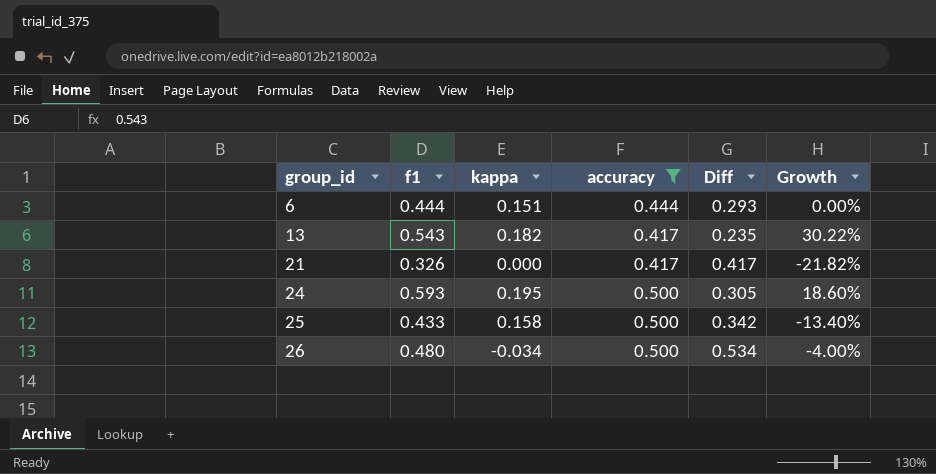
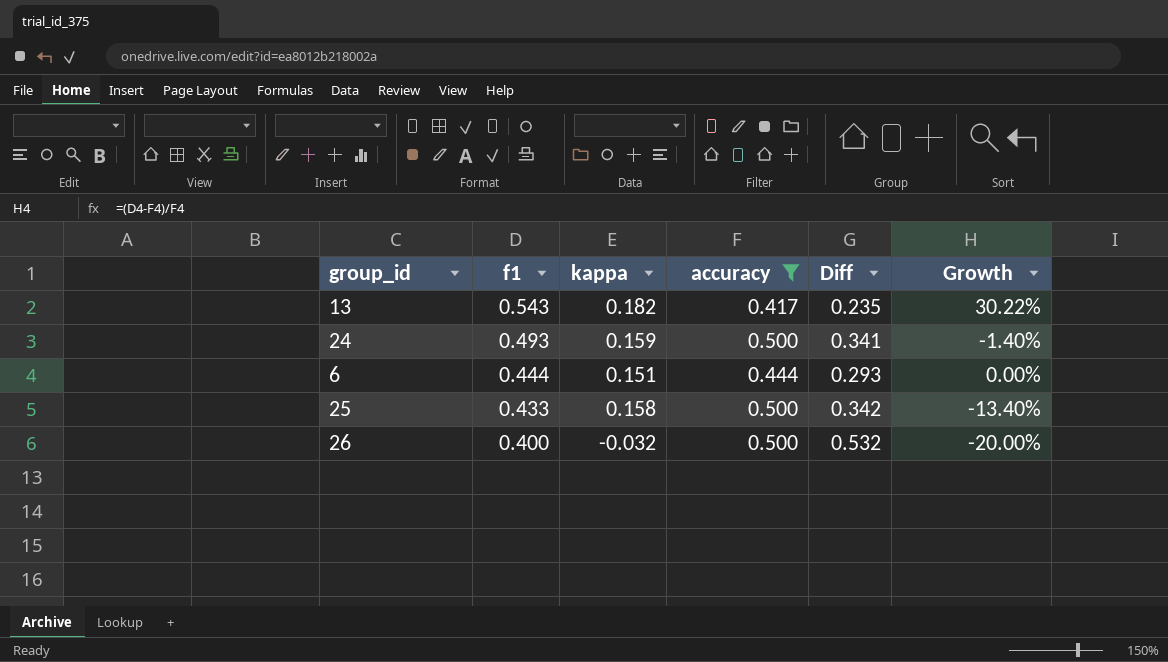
row order: group_id ascending -> f1 descending
row 21: 0.326 | 0.000 | 0.417 | 0.417 | -21.82% -> none
24 | f1: 0.593 -> 0.493
24 | kappa: 0.195 -> 0.159
24 | Diff: 0.305 -> 0.341
24 | Growth: 18.60% -> -1.40%
26 | f1: 0.480 -> 0.400
26 | kappa: -0.034 -> -0.032
26 | Diff: 0.534 -> 0.532
26 | Growth: -4.00% -> -20.00%

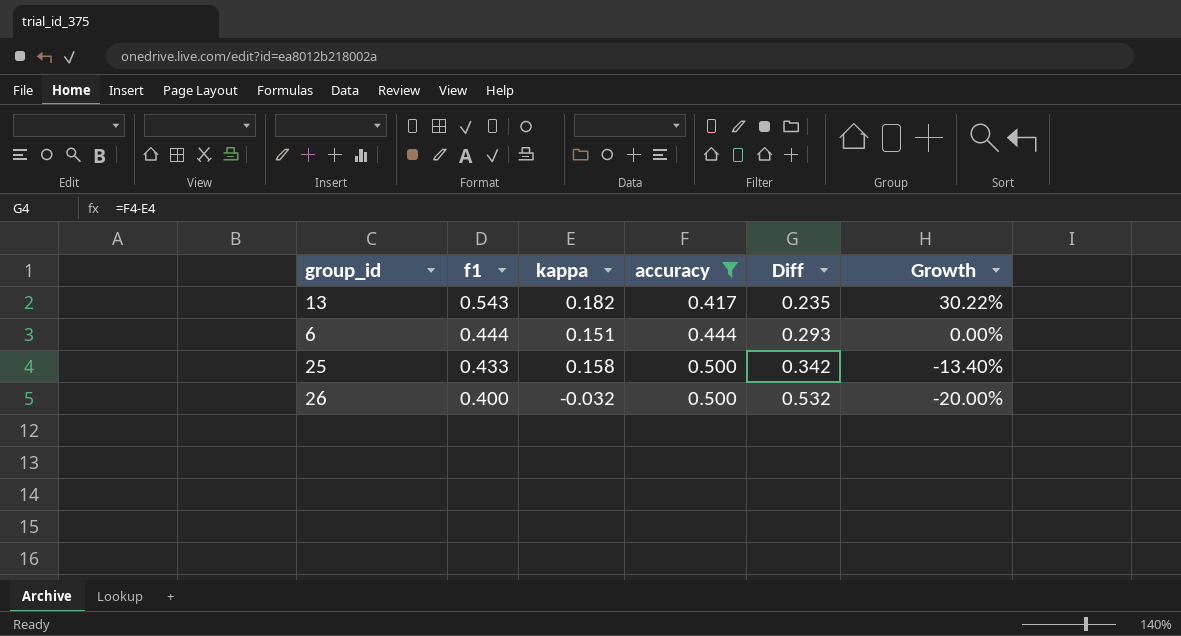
row 24: 0.493 | 0.159 | 0.500 | 0.341 | -1.40% -> none

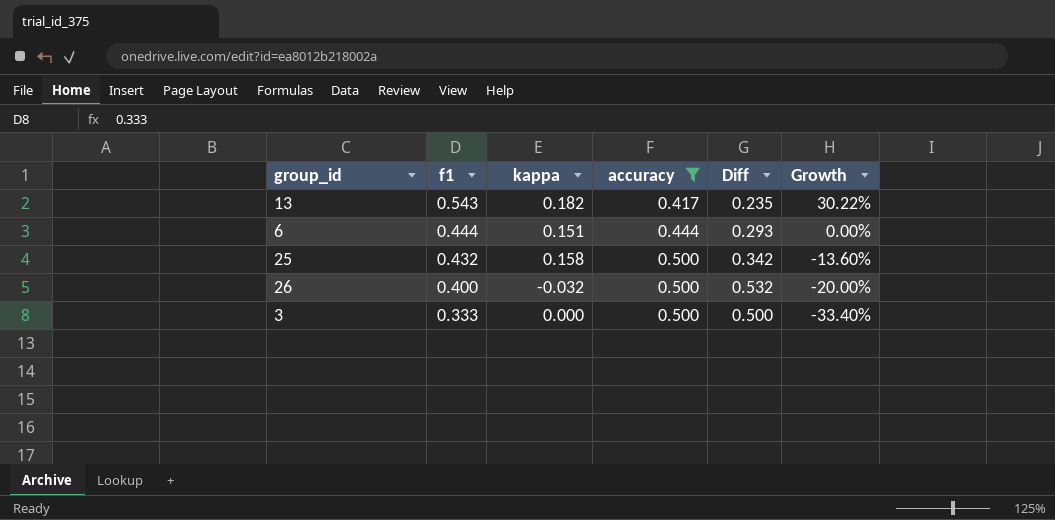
25 | f1: 0.433 -> 0.432
25 | Growth: -13.40% -> -13.60%
row 3: none -> 0.333 | 0.000 | 0.500 | 0.500 | -33.40%

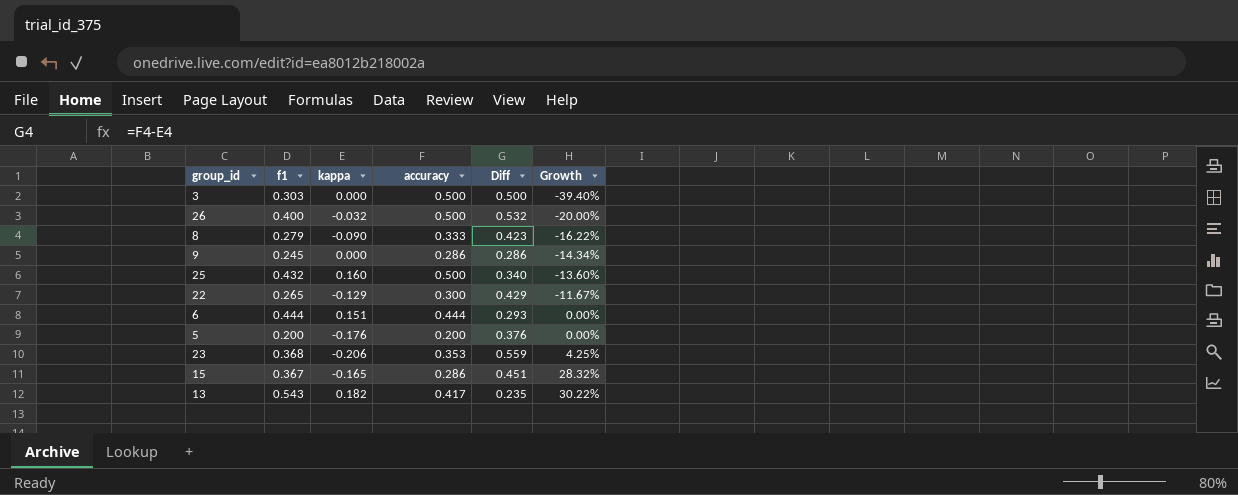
filter: accuracy >= 0.417 -> none
row order: f1 descending -> Growth ascending
3 | f1: 0.333 -> 0.303
3 | Growth: -33.40% -> -39.40%
25 | kappa: 0.158 -> 0.160
25 | Diff: 0.342 -> 0.340

